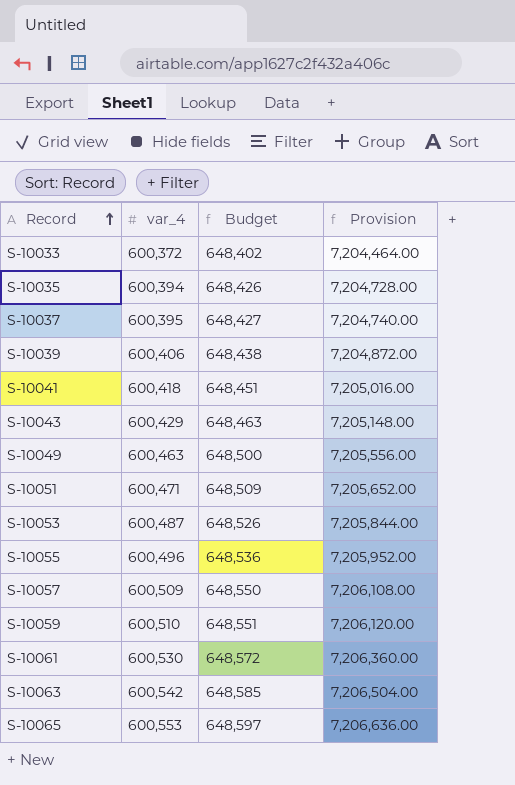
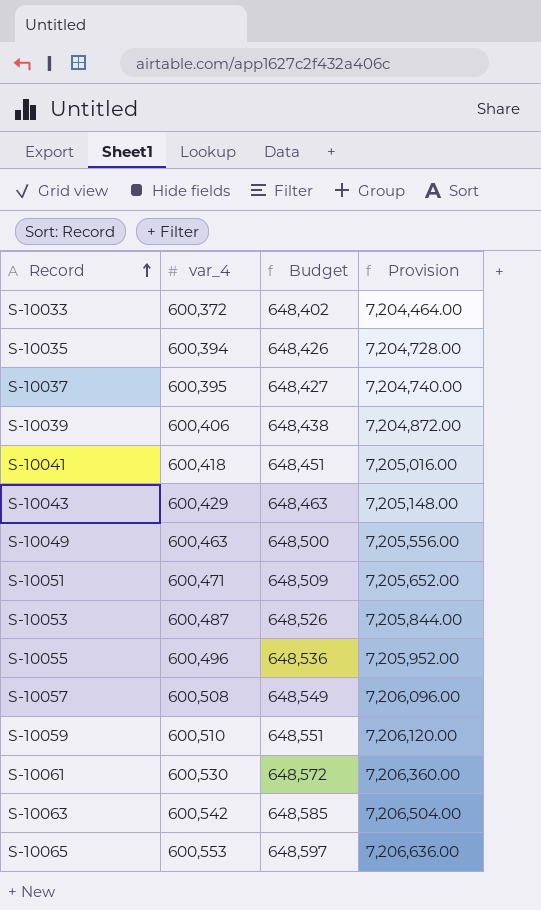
S-10057 | var_4: 600,509 -> 600,508
S-10057 | Budget: 648,550 -> 648,549
S-10057 | Provision: 7,206,108.00 -> 7,206,096.00

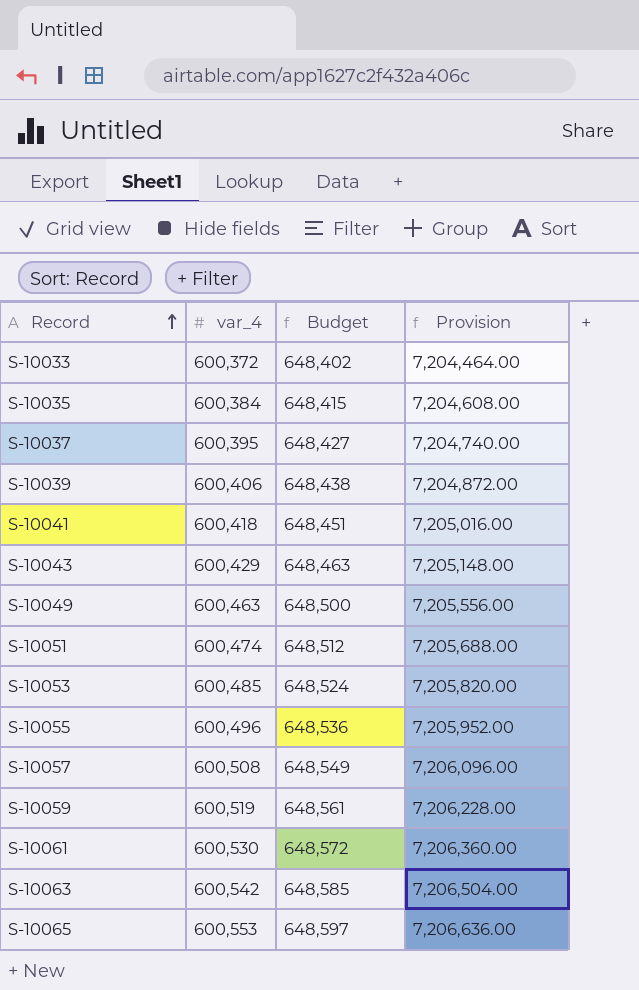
S-10035 | var_4: 600,394 -> 600,384
S-10035 | Budget: 648,426 -> 648,415
S-10035 | Provision: 7,204,728.00 -> 7,204,608.00
S-10051 | var_4: 600,471 -> 600,474
S-10051 | Budget: 648,509 -> 648,512
S-10051 | Provision: 7,205,652.00 -> 7,205,688.00
S-10053 | var_4: 600,487 -> 600,485
S-10053 | Budget: 648,526 -> 648,524
S-10053 | Provision: 7,205,844.00 -> 7,205,820.00
S-10059 | var_4: 600,510 -> 600,519
S-10059 | Budget: 648,551 -> 648,561
S-10059 | Provision: 7,206,120.00 -> 7,206,228.00

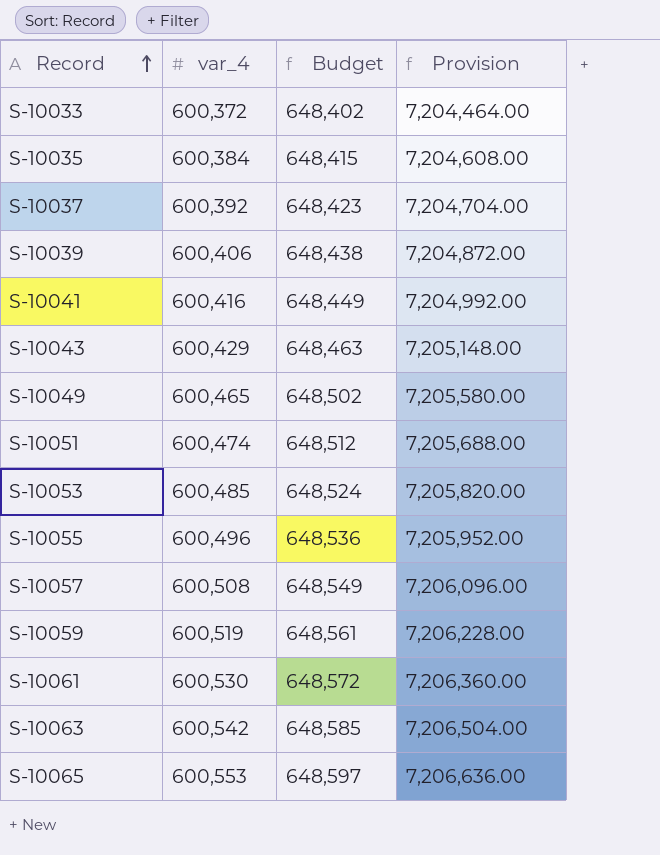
S-10037 | var_4: 600,395 -> 600,392
S-10037 | Budget: 648,427 -> 648,423
S-10037 | Provision: 7,204,740.00 -> 7,204,704.00
S-10041 | var_4: 600,418 -> 600,416
S-10041 | Budget: 648,451 -> 648,449
S-10041 | Provision: 7,205,016.00 -> 7,204,992.00
S-10049 | var_4: 600,463 -> 600,465
S-10049 | Budget: 648,500 -> 648,502
S-10049 | Provision: 7,205,556.00 -> 7,205,580.00

